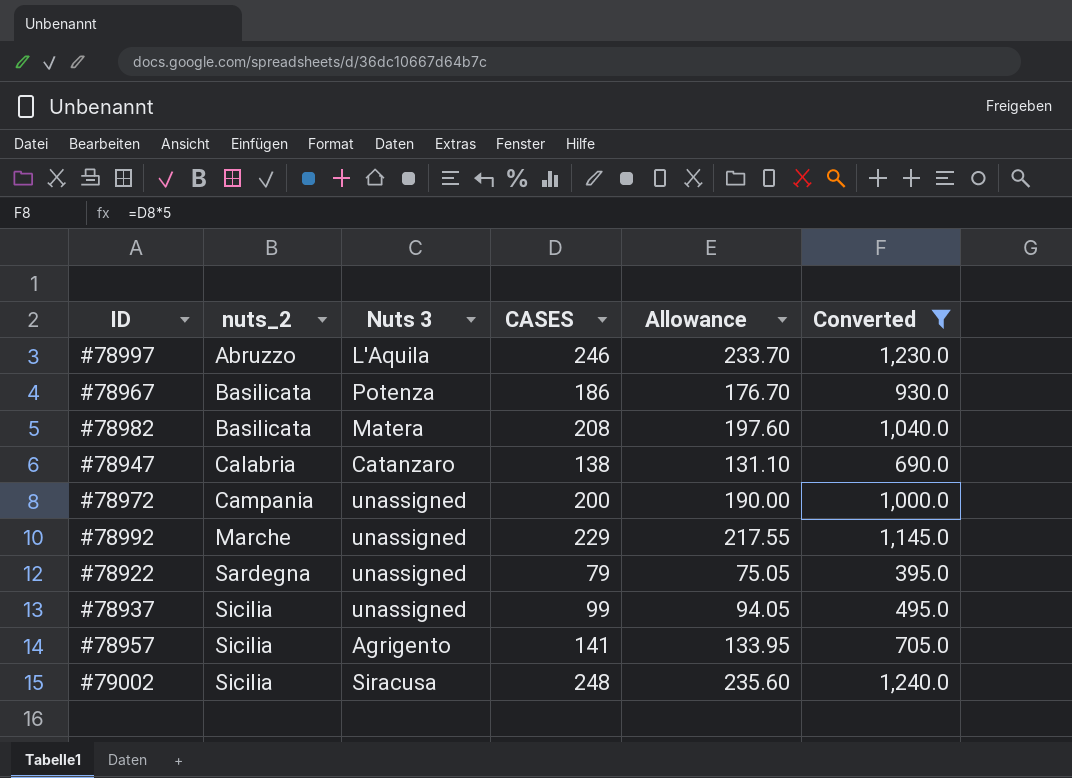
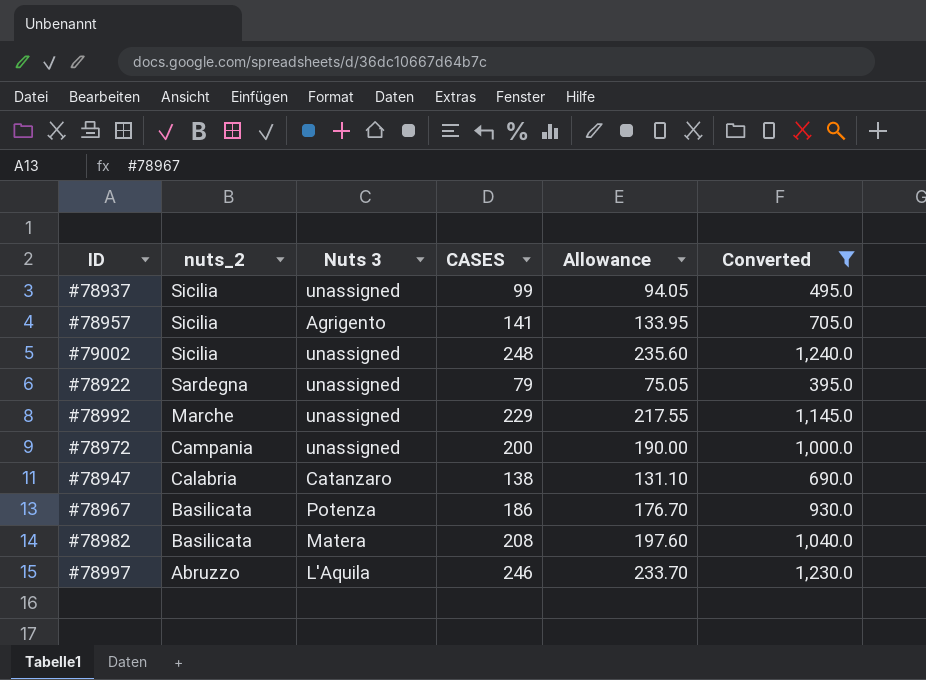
row order: nuts_2 ascending -> nuts_2 descending
#79002 | Nuts 3: Siracusa -> unassigned

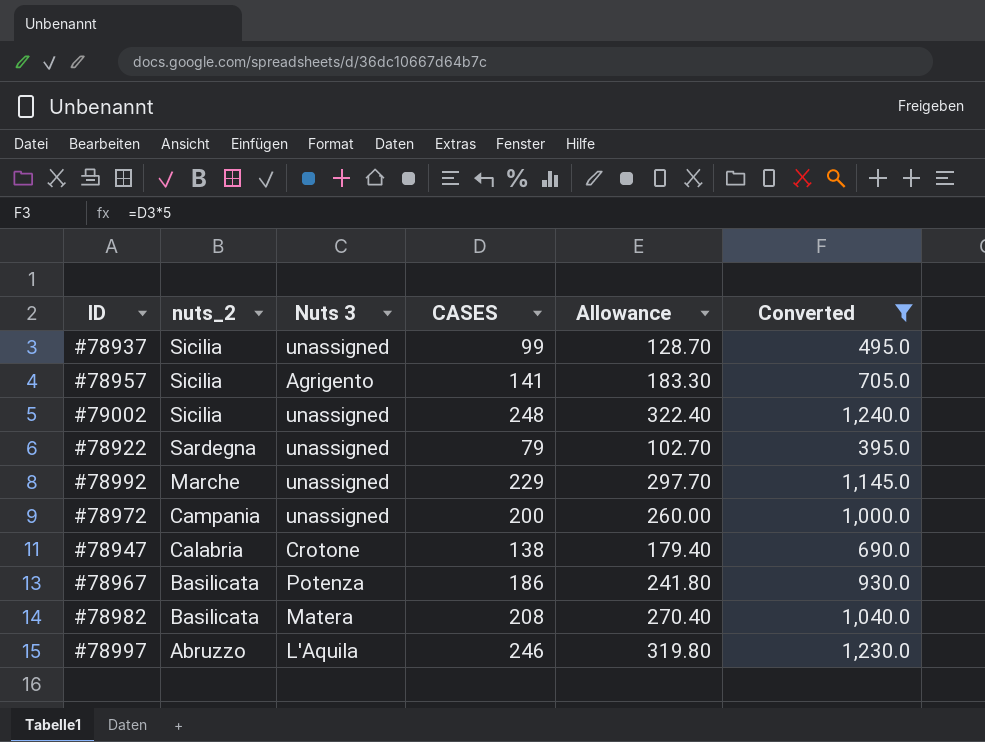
column Allowance | formula: [CASES] * 0.95 -> [CASES] * 1.3
#78947 | Nuts 3: Catanzaro -> Crotone

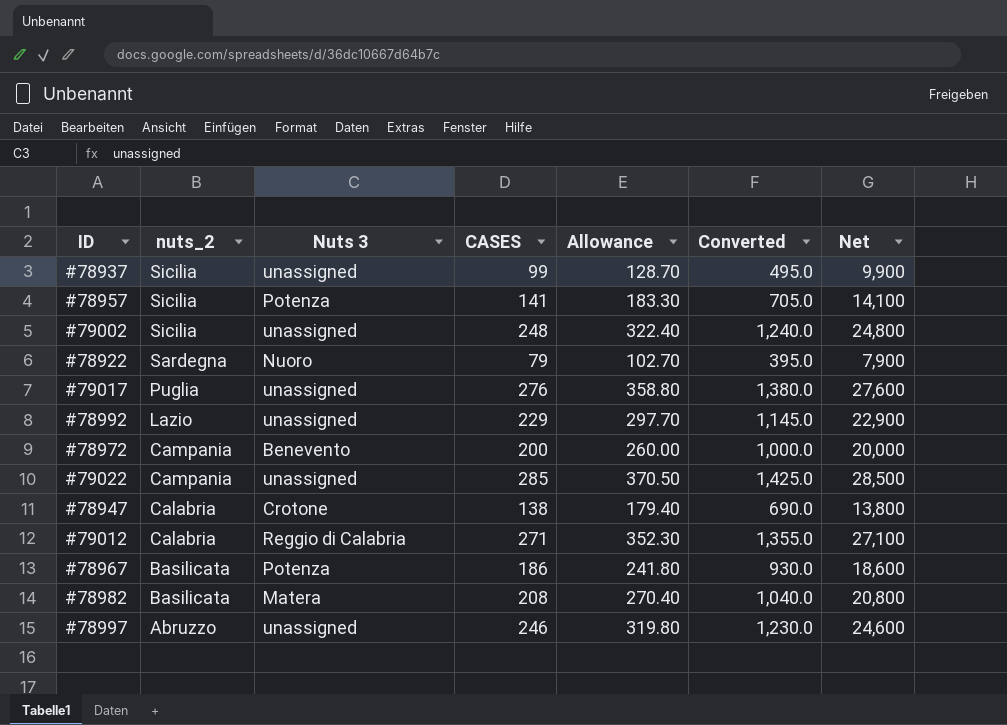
filter: Converted <= 1,240.0 -> none
column Net | formula: none -> [CASES] * 100
#78957 | Nuts 3: Agrigento -> Potenza
#78922 | Nuts 3: unassigned -> Nuoro
#78992 | nuts_2: Marche -> Lazio
#78972 | Nuts 3: unassigned -> Benevento
#78997 | Nuts 3: L'Aquila -> unassigned

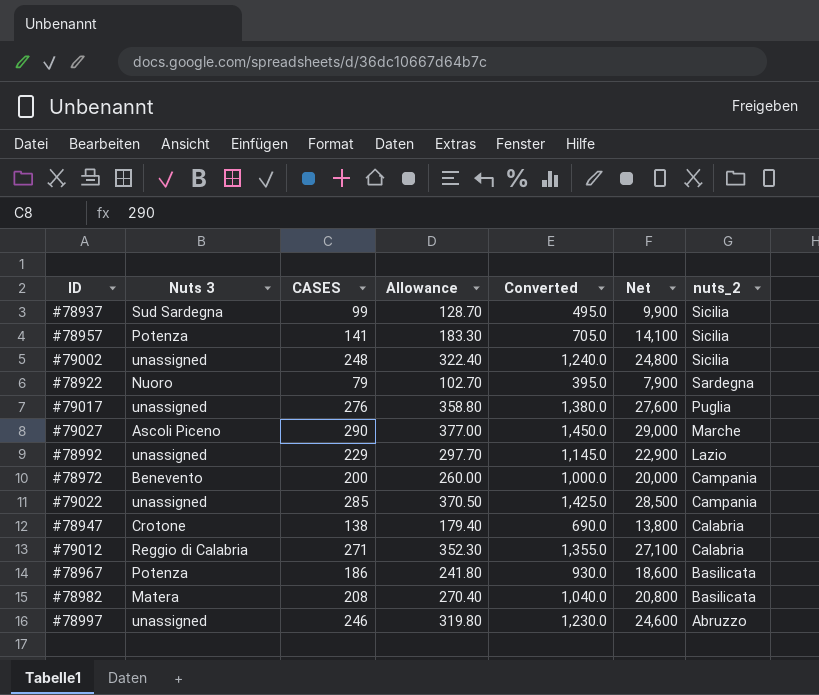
column nuts_2 | position: 2 -> 7
#78937 | Nuts 3: unassigned -> Sud Sardegna
row #79027: none -> Ascoli Piceno | 290 | 377.00 | 1,450.0 | 29,000 | Marche

